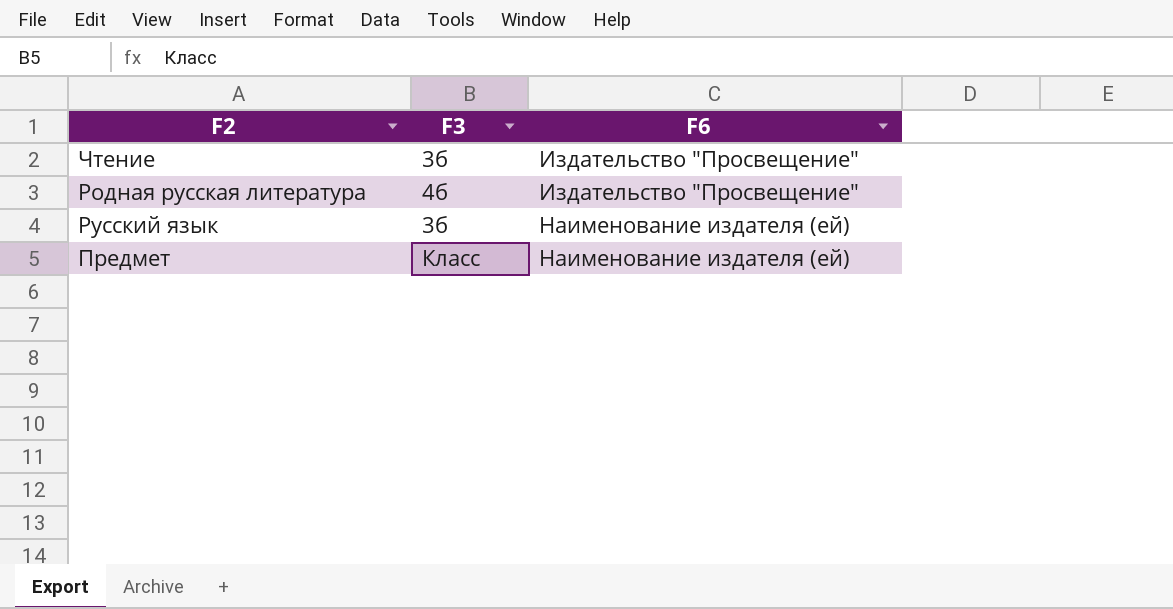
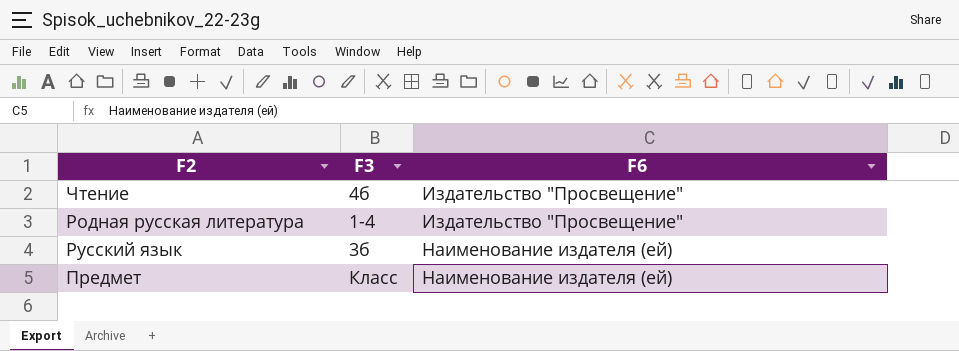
Чтение | F3: 3б -> 4б
Родная русская литература | F3: 4б -> 1-4

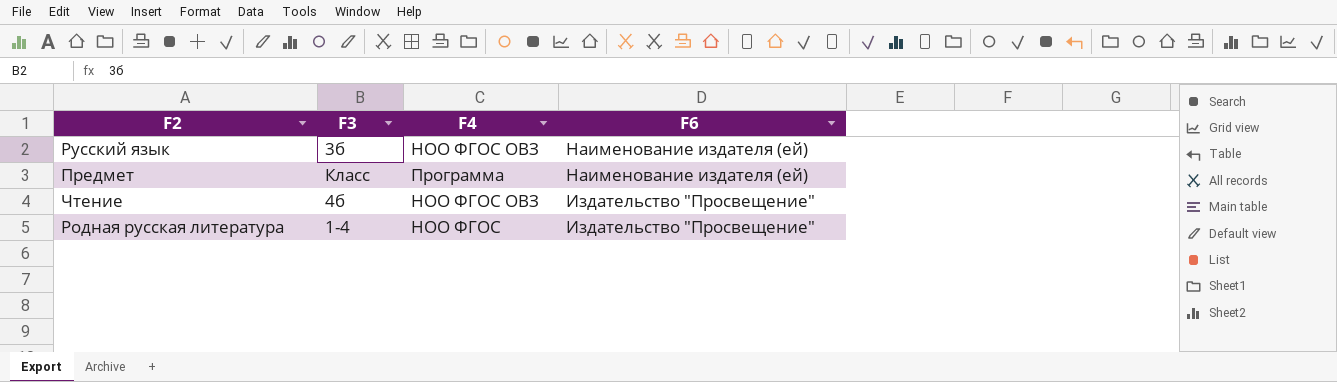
row order: F6 ascending -> F6 descending
column F4 | position: none -> 3

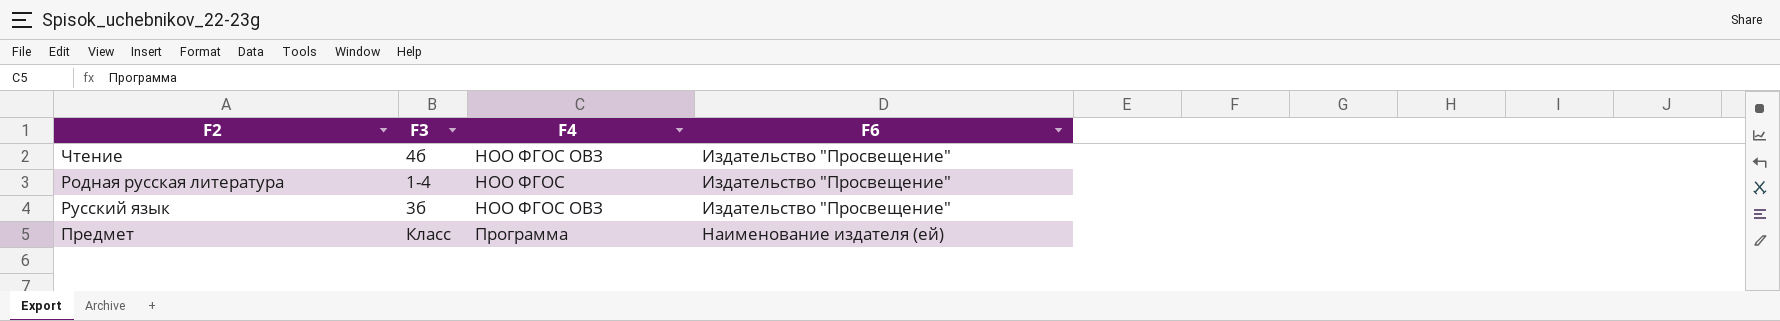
row order: F6 descending -> F6 ascending
Русский язык | F6: Наименование издателя (ей) -> Издательство "Просвещение"

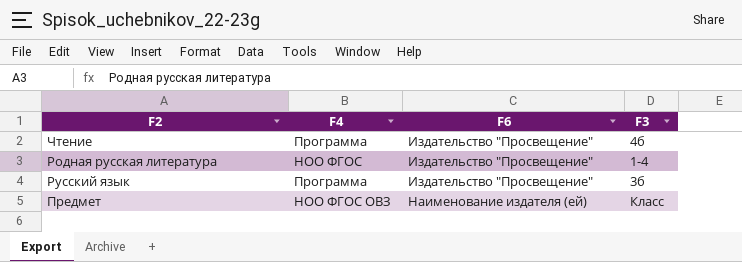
column F3 | position: 2 -> 4
Чтение | F4: НОО ФГОС ОВЗ -> Программа
Русский язык | F4: НОО ФГОС ОВЗ -> Программа
Предмет | F4: Программа -> НОО ФГОС ОВЗ

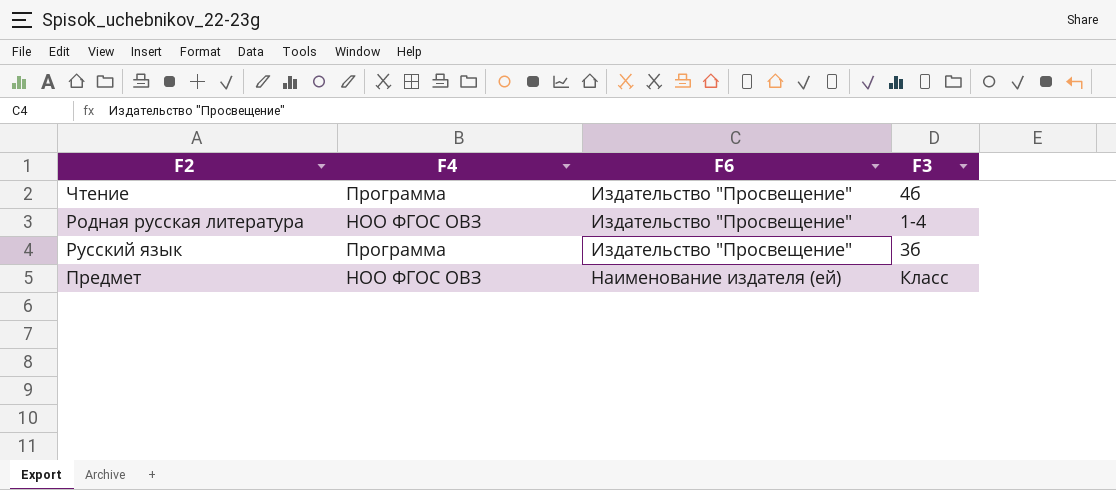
Родная русская литература | F4: НОО ФГОС -> НОО ФГОС ОВЗ

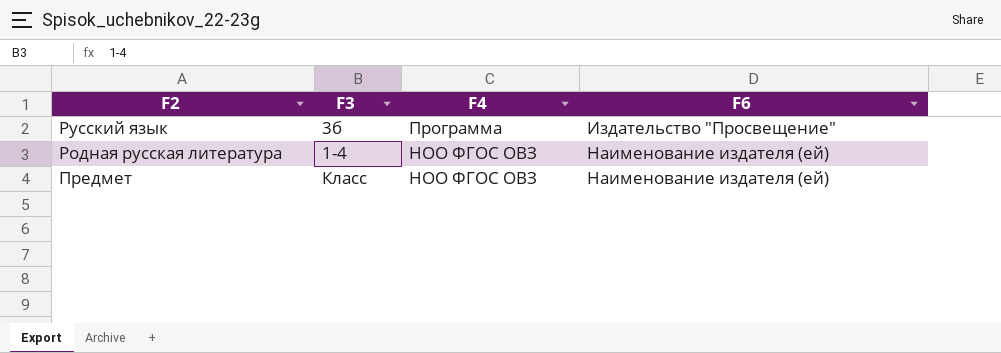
row order: F6 ascending -> F2 descending
column F3 | position: 4 -> 2
row Чтение: Программа | Издательство "Просвещение" | 4б -> none
Родная русская литература | F6: Издательство "Просвещение" -> Наименование издателя (ей)

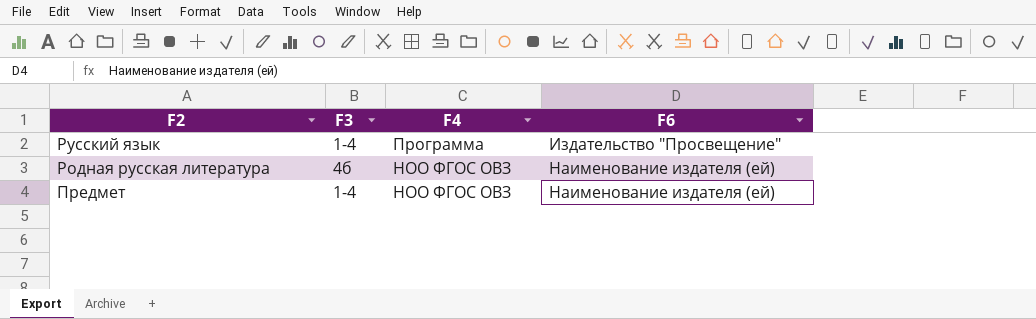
Русский язык | F3: 3б -> 1-4
Родная русская литература | F3: 1-4 -> 4б
Предмет | F3: Класс -> 1-4

